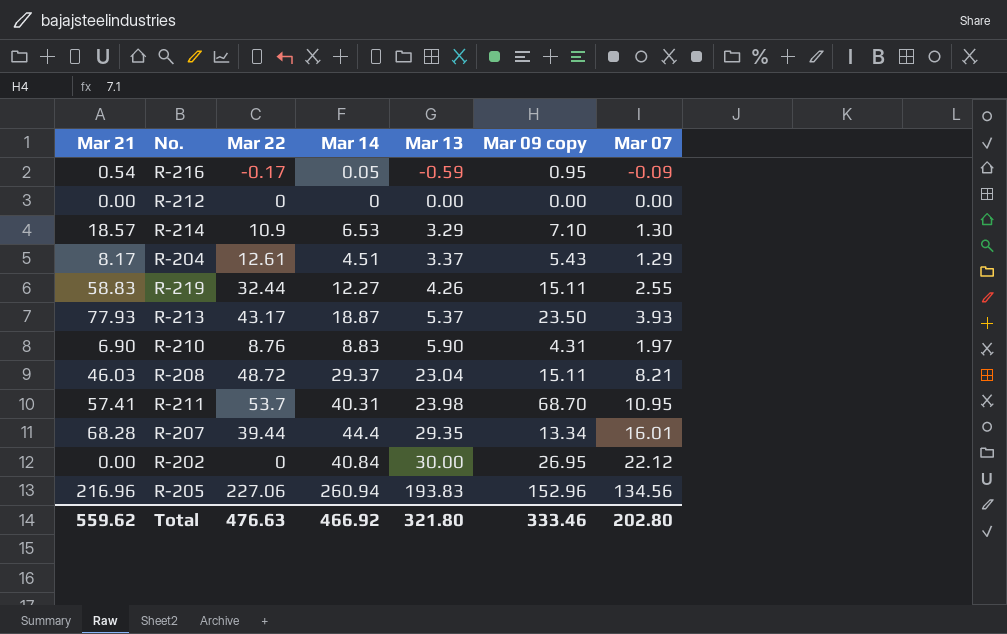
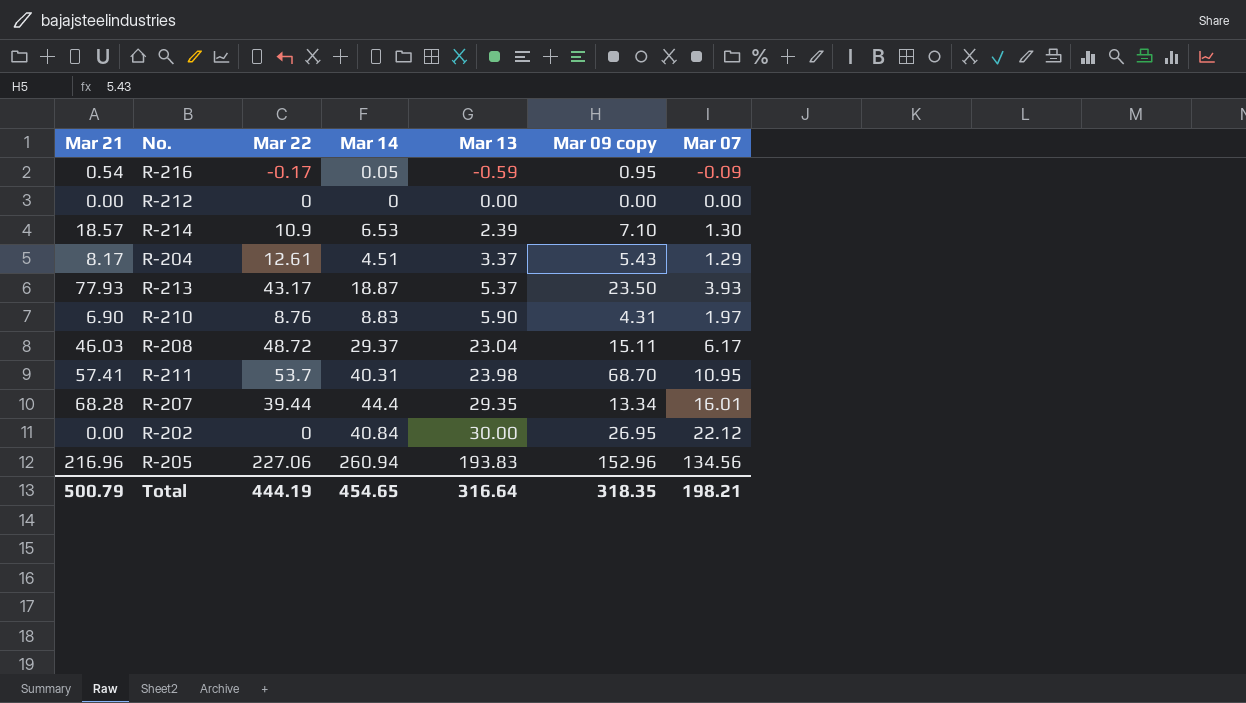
row R-219: 58.83 | 32.44 | 12.27 | 4.26 | 15.11 | 2.55 -> none
R-214 | Mar 13: 3.29 -> 2.39
R-208 | Mar 07: 8.21 -> 6.17
Total | Mar 21: 559.62 -> 500.79
Total | Mar 22: 476.63 -> 444.19
Total | Mar 14: 466.92 -> 454.65
Total | Mar 13: 321.80 -> 316.64
Total | Mar 09 copy: 333.46 -> 318.35
Total | Mar 07: 202.80 -> 198.21

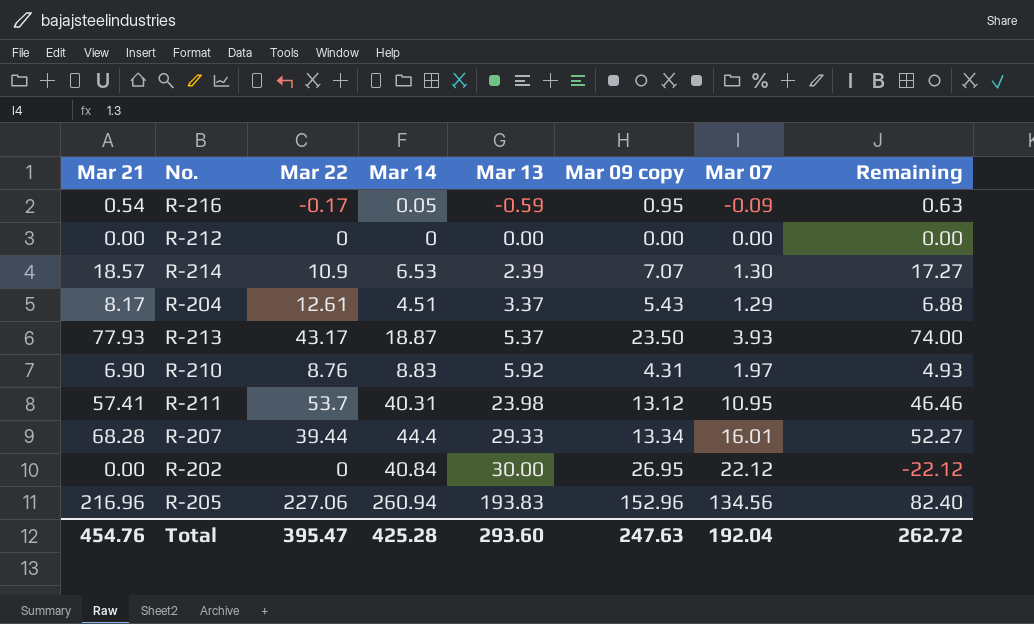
column Remaining | formula: none -> [Mar 21] - [Mar 07]
row R-208: 46.03 | 48.72 | 29.37 | 23.04 | 15.11 | 6.17 -> none
R-214 | Mar 09 copy: 7.10 -> 7.07
R-210 | Mar 13: 5.90 -> 5.92
R-211 | Mar 09 copy: 68.70 -> 13.12
R-207 | Mar 13: 29.35 -> 29.33
Total | Mar 21: 500.79 -> 454.76
Total | Mar 22: 444.19 -> 395.47
Total | Mar 14: 454.65 -> 425.28
Total | Mar 13: 316.64 -> 293.60
Total | Mar 09 copy: 318.35 -> 247.63
Total | Mar 07: 198.21 -> 192.04

